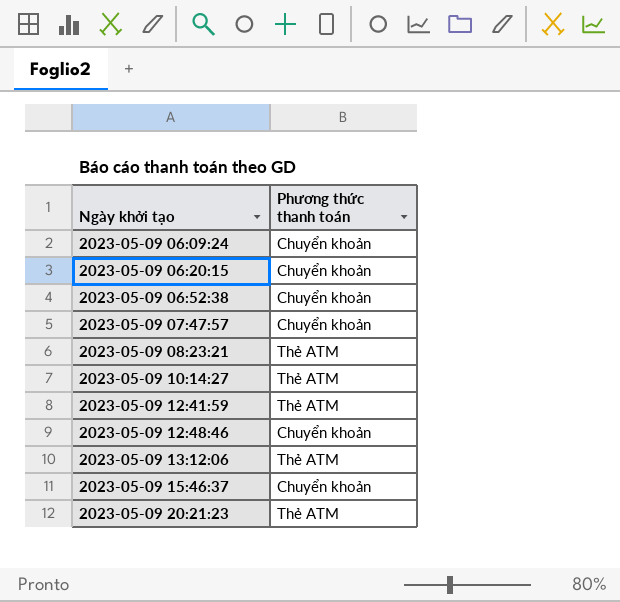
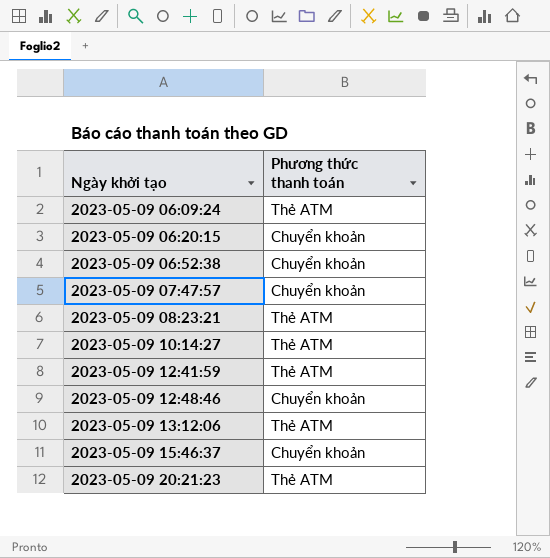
2023-05-09 06:09:24 | Phương thức thanh toán: Chuyển khoản -> Thẻ ATM

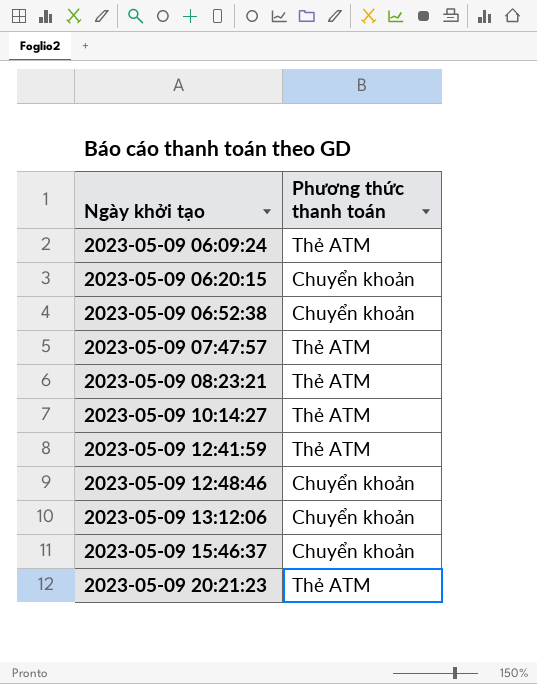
2023-05-09 07:47:57 | Phương thức thanh toán: Chuyển khoản -> Thẻ ATM
2023-05-09 13:12:06 | Phương thức thanh toán: Thẻ ATM -> Chuyển khoản

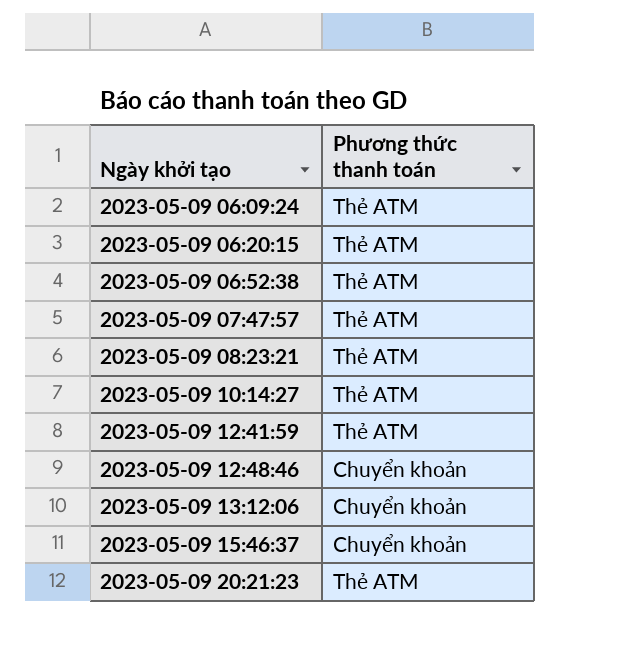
2023-05-09 06:20:15 | Phương thức thanh toán: Chuyển khoản -> Thẻ ATM
2023-05-09 06:52:38 | Phương thức thanh toán: Chuyển khoản -> Thẻ ATM

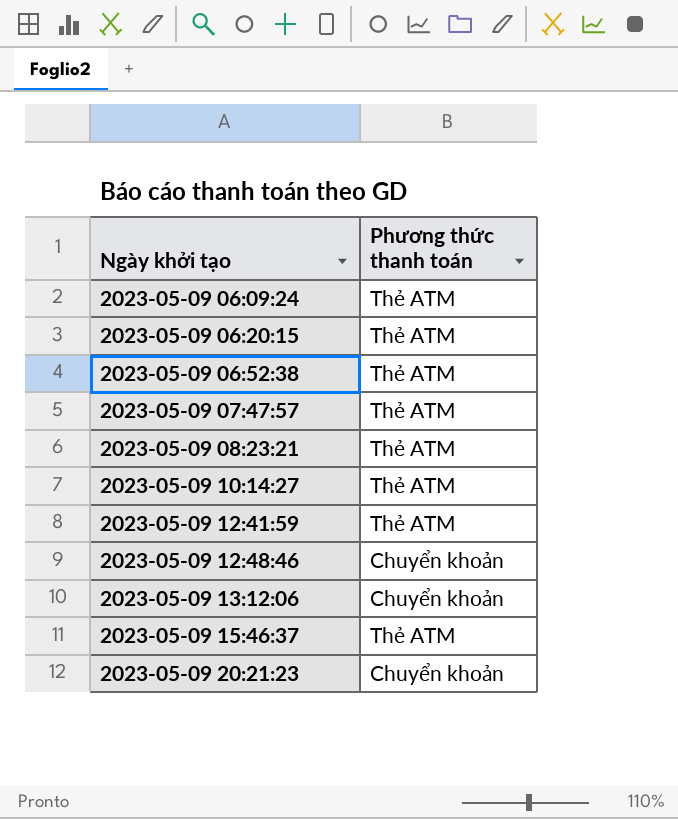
2023-05-09 15:46:37 | Phương thức thanh toán: Chuyển khoản -> Thẻ ATM
2023-05-09 20:21:23 | Phương thức thanh toán: Thẻ ATM -> Chuyển khoản

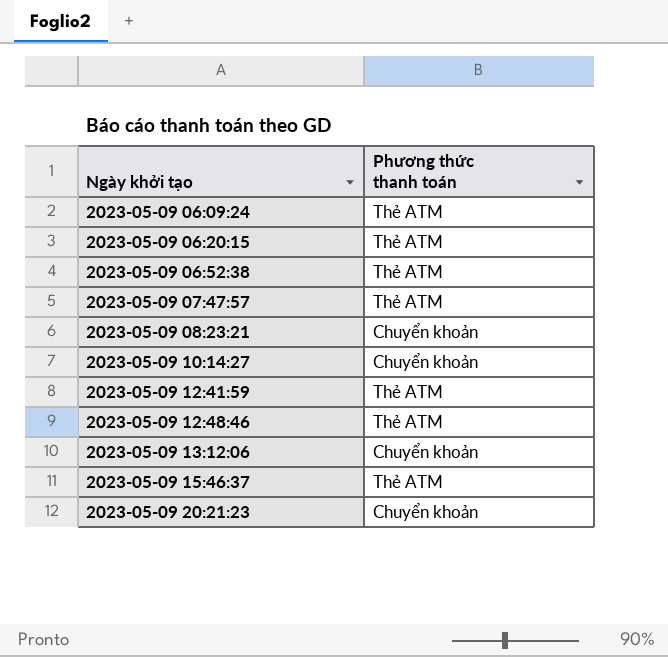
2023-05-09 08:23:21 | Phương thức thanh toán: Thẻ ATM -> Chuyển khoản
2023-05-09 10:14:27 | Phương thức thanh toán: Thẻ ATM -> Chuyển khoản
2023-05-09 12:48:46 | Phương thức thanh toán: Chuyển khoản -> Thẻ ATM

